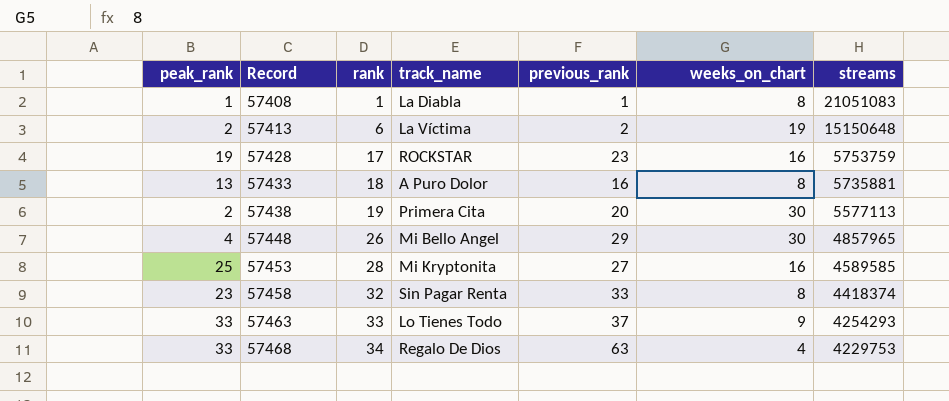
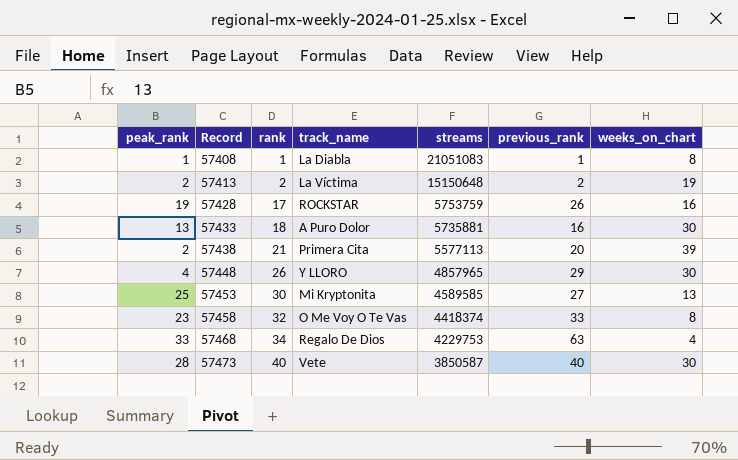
column streams | position: 7 -> 5
row 57463: 33 | 33 | Lo Tienes Todo | 37 | 9 | 4254293 -> none
57413 | rank: 6 -> 2
57428 | previous_rank: 23 -> 26
57433 | weeks_on_chart: 8 -> 30
57438 | rank: 19 -> 21
57438 | weeks_on_chart: 30 -> 39
57448 | track_name: Mi Bello Angel -> Y LLORO
57453 | rank: 28 -> 30
57453 | weeks_on_chart: 16 -> 13
57458 | track_name: Sin Pagar Renta -> O Me Voy O Te Vas
row 57473: none -> 28 | 40 | Vete | 3850587 | 40 | 30

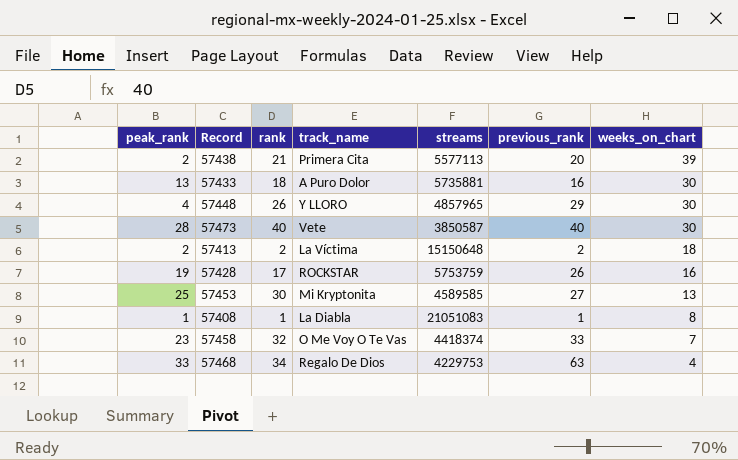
row order: Record ascending -> weeks_on_chart descending
57413 | weeks_on_chart: 19 -> 18
57458 | weeks_on_chart: 8 -> 7

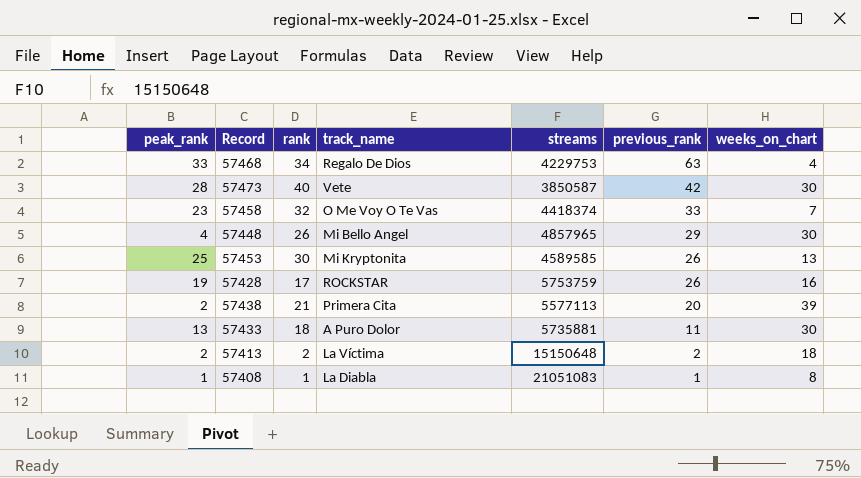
row order: weeks_on_chart descending -> previous_rank descending
57473 | previous_rank: 40 -> 42
57448 | track_name: Y LLORO -> Mi Bello Angel
57453 | previous_rank: 27 -> 26
57433 | previous_rank: 16 -> 11

